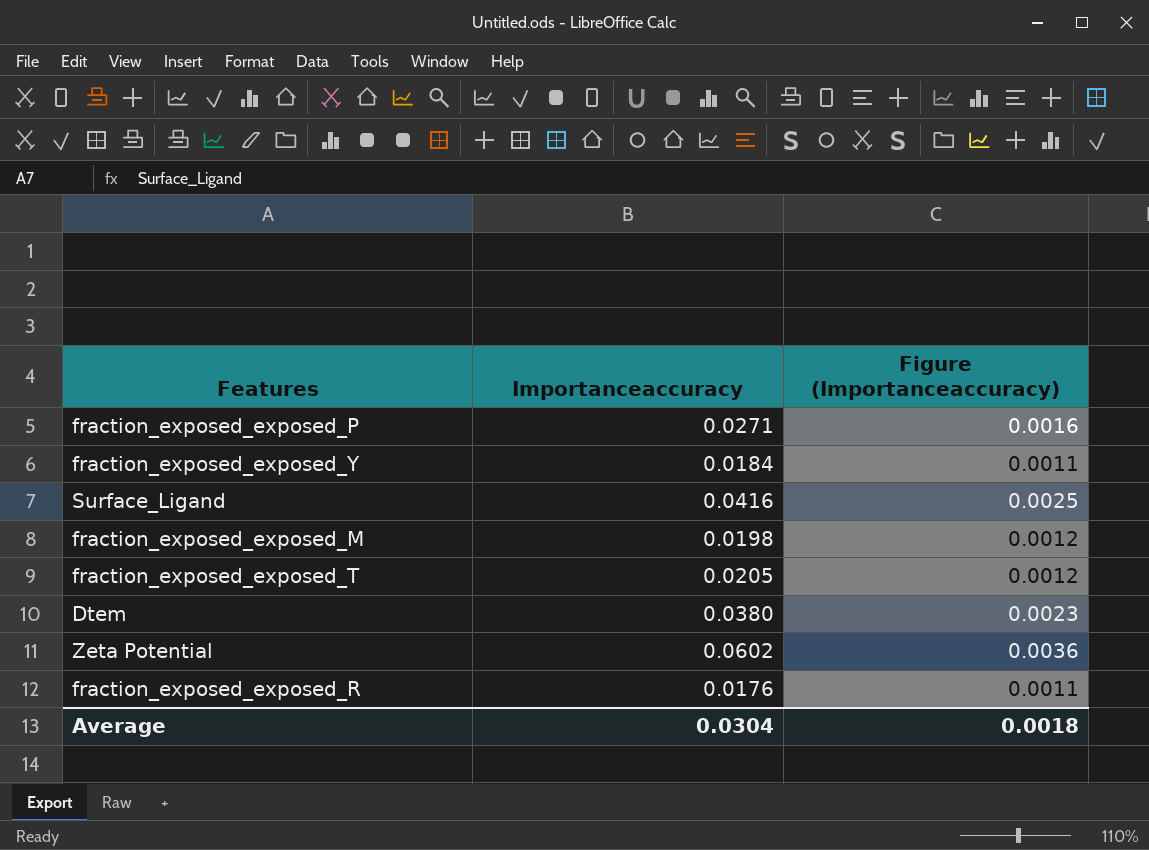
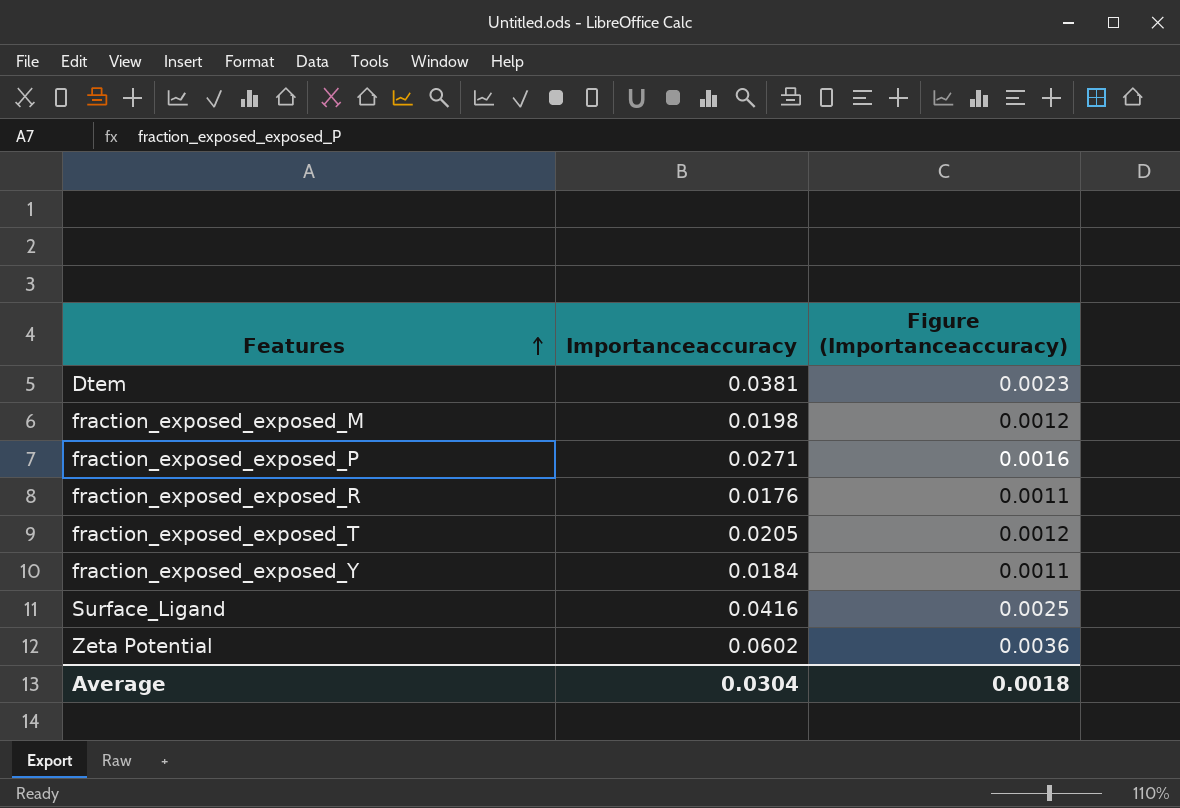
row order: none -> Features ascending
Dtem | Importanceaccuracy: 0.0380 -> 0.0381

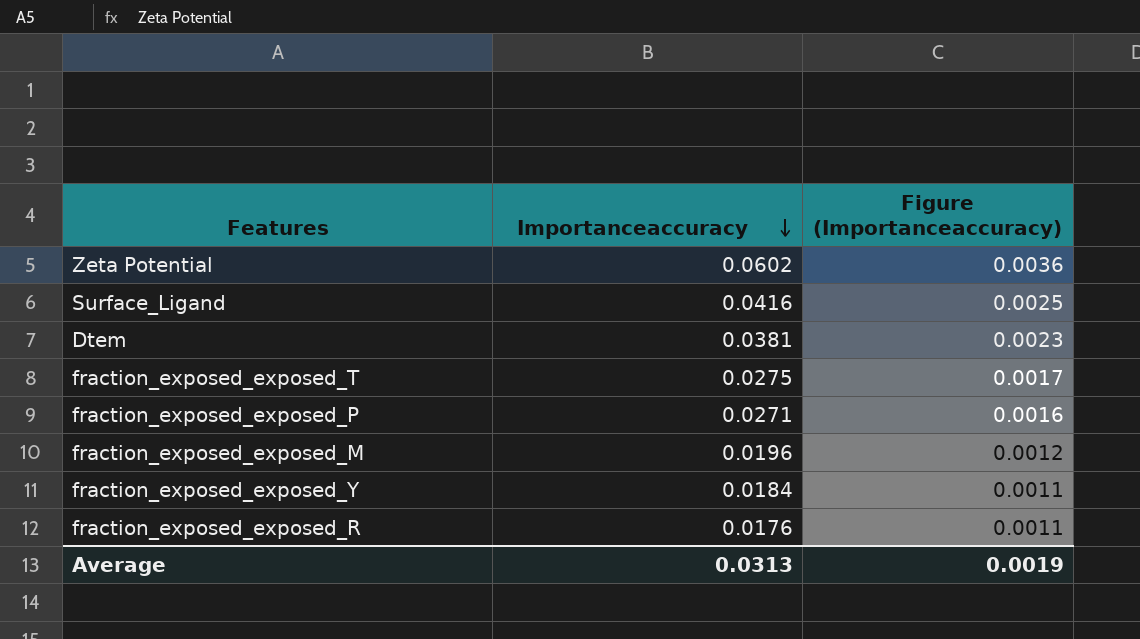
row order: Features ascending -> Importanceaccuracy descending
fraction_exposed_exposed_T | Importanceaccuracy: 0.0205 -> 0.0275
fraction_exposed_exposed_T | Figure (Importanceaccuracy): 0.0012 -> 0.0017
fraction_exposed_exposed_M | Importanceaccuracy: 0.0198 -> 0.0196
Average | Importanceaccuracy: 0.0304 -> 0.0313
Average | Figure (Importanceaccuracy): 0.0018 -> 0.0019

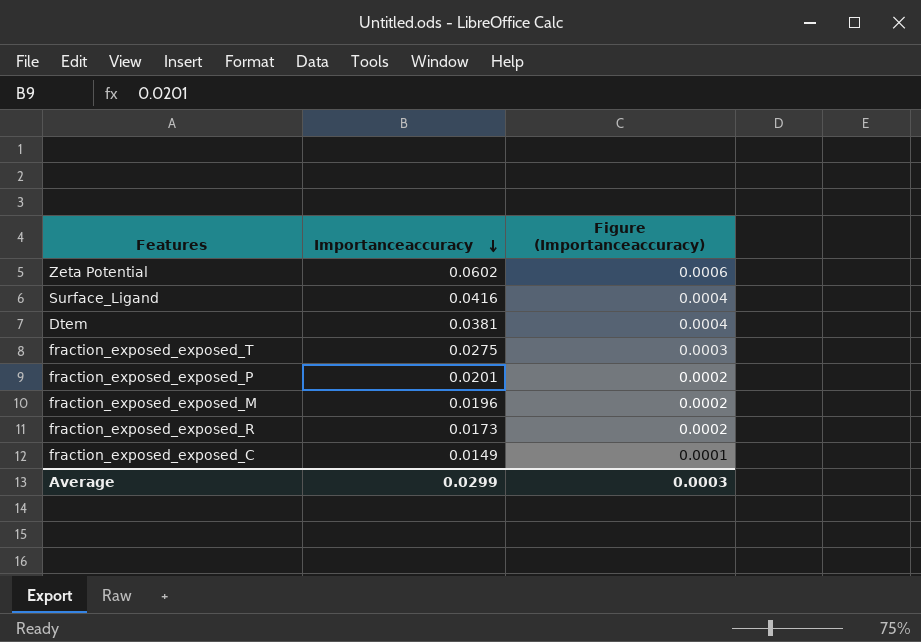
column Figure (Importanceaccuracy) | formula: [Importanceaccuracy] * 0.06 -> [Importanceaccuracy] * 0.01
row fraction_exposed_exposed_Y: 0.0184 | 0.0011 -> none
fraction_exposed_exposed_P | Importanceaccuracy: 0.0271 -> 0.0201
fraction_exposed_exposed_R | Importanceaccuracy: 0.0176 -> 0.0173
row fraction_exposed_exposed_C: none -> 0.0149 | 0.0001
Average | Importanceaccuracy: 0.0313 -> 0.0299
Average | Figure (Importanceaccuracy): 0.0019 -> 0.0003

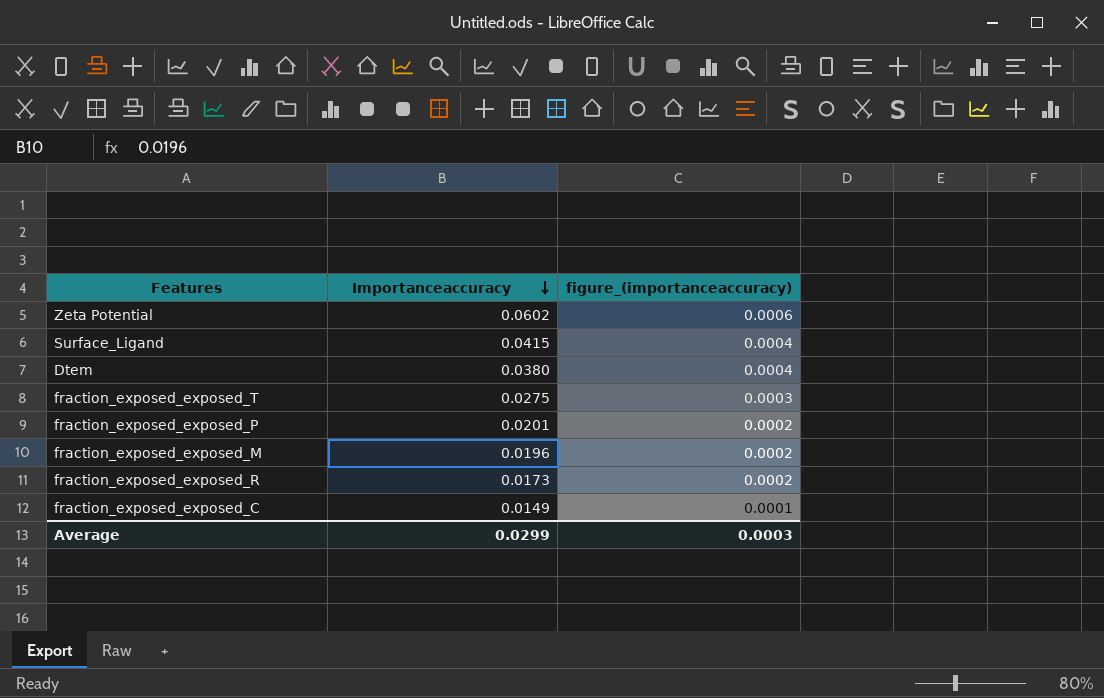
column name: Figure (Importanceaccuracy) -> figure_(importanceaccuracy)
Surface_Ligand | Importanceaccuracy: 0.0416 -> 0.0415
Dtem | Importanceaccuracy: 0.0381 -> 0.0380

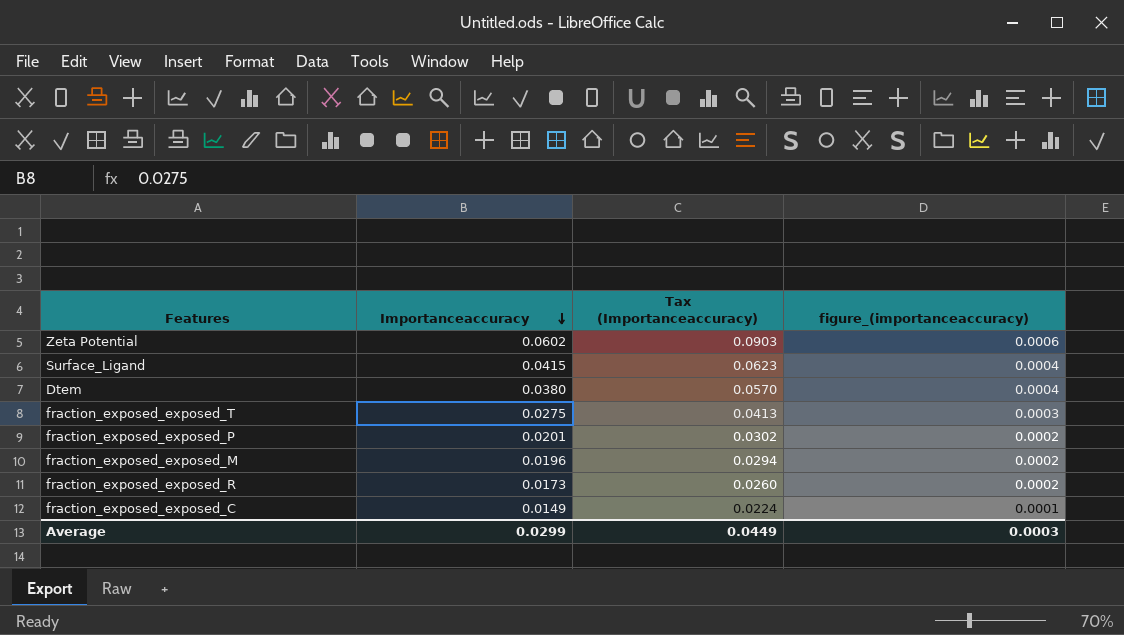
column Tax (Importanceaccuracy) | formula: none -> [Importanceaccuracy] * 1.5

